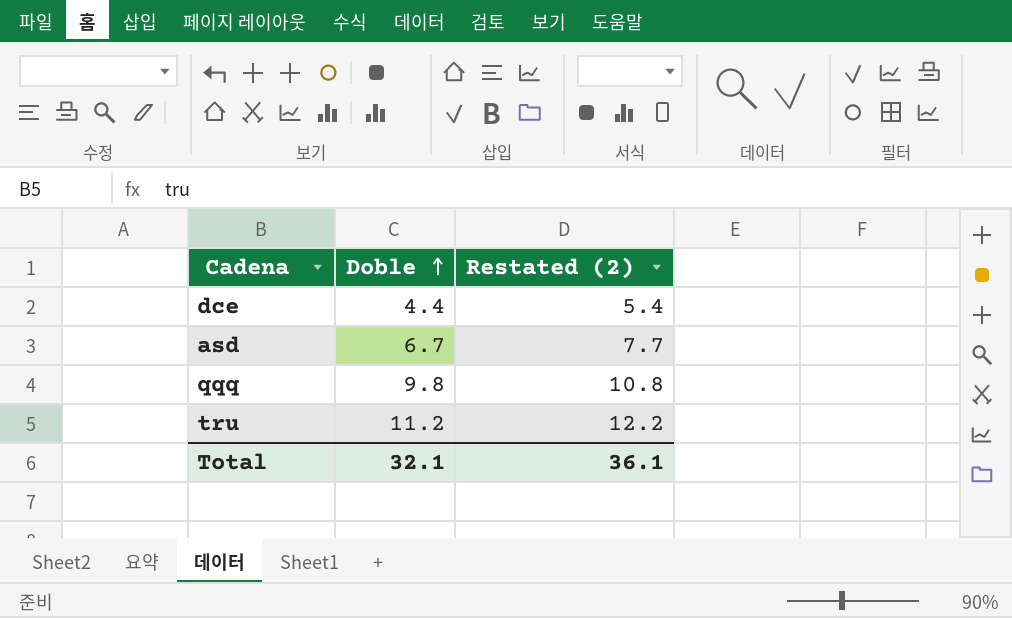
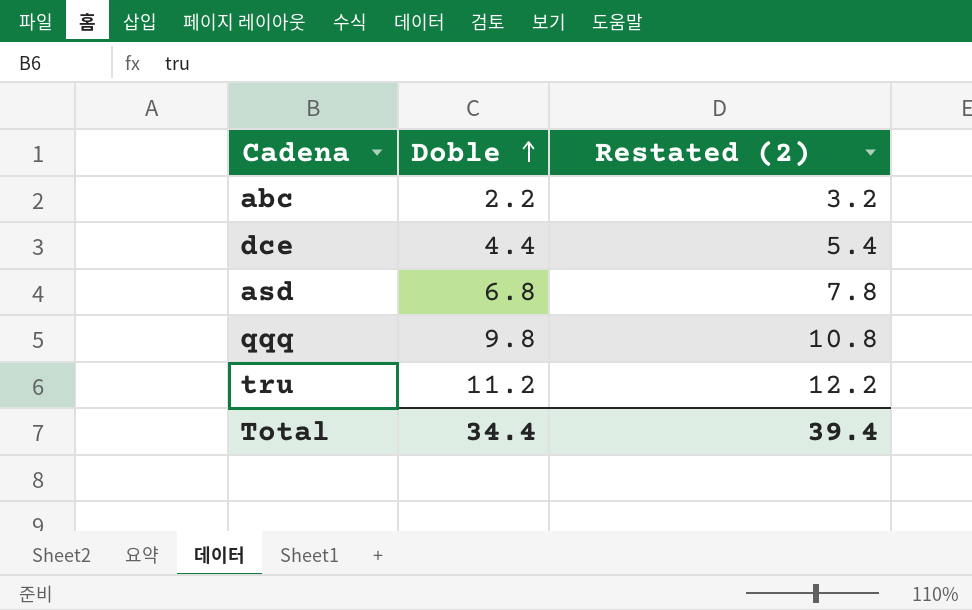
row abc: none -> 2.2 | 3.2
asd | Doble: 6.7 -> 6.8
asd | Restated (2): 7.7 -> 7.8
Total | Doble: 32.1 -> 34.4
Total | Restated (2): 36.1 -> 39.4

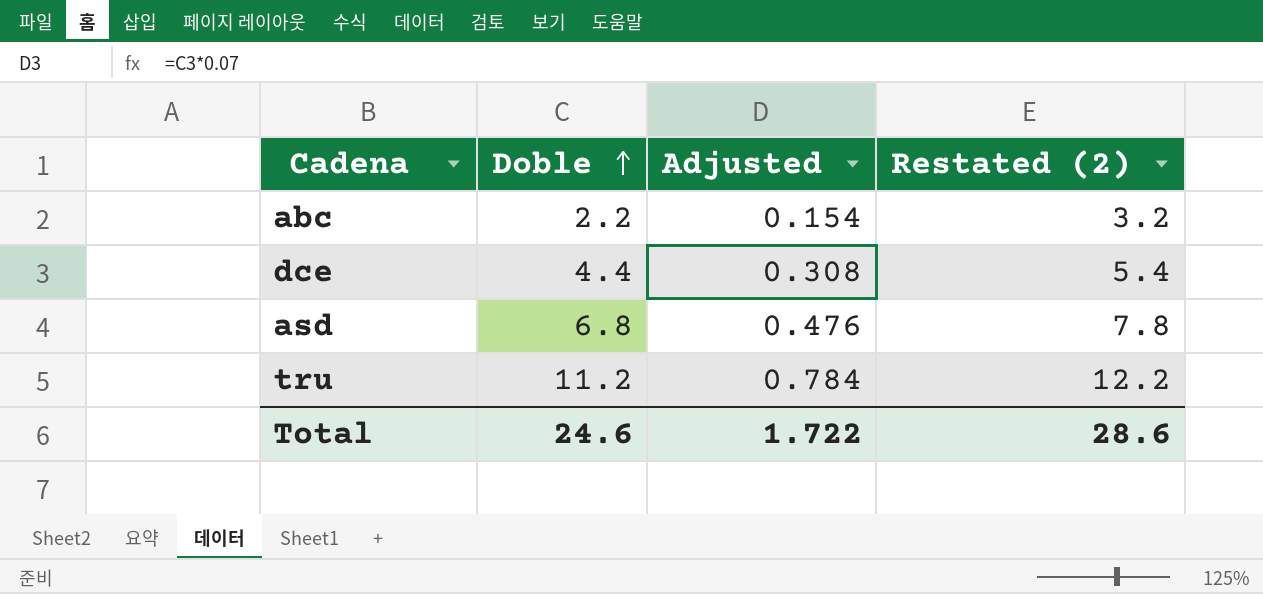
column Adjusted | formula: none -> [Doble] * 0.07
row qqq: 9.8 | 10.8 -> none
Total | Doble: 34.4 -> 24.6
Total | Restated (2): 39.4 -> 28.6

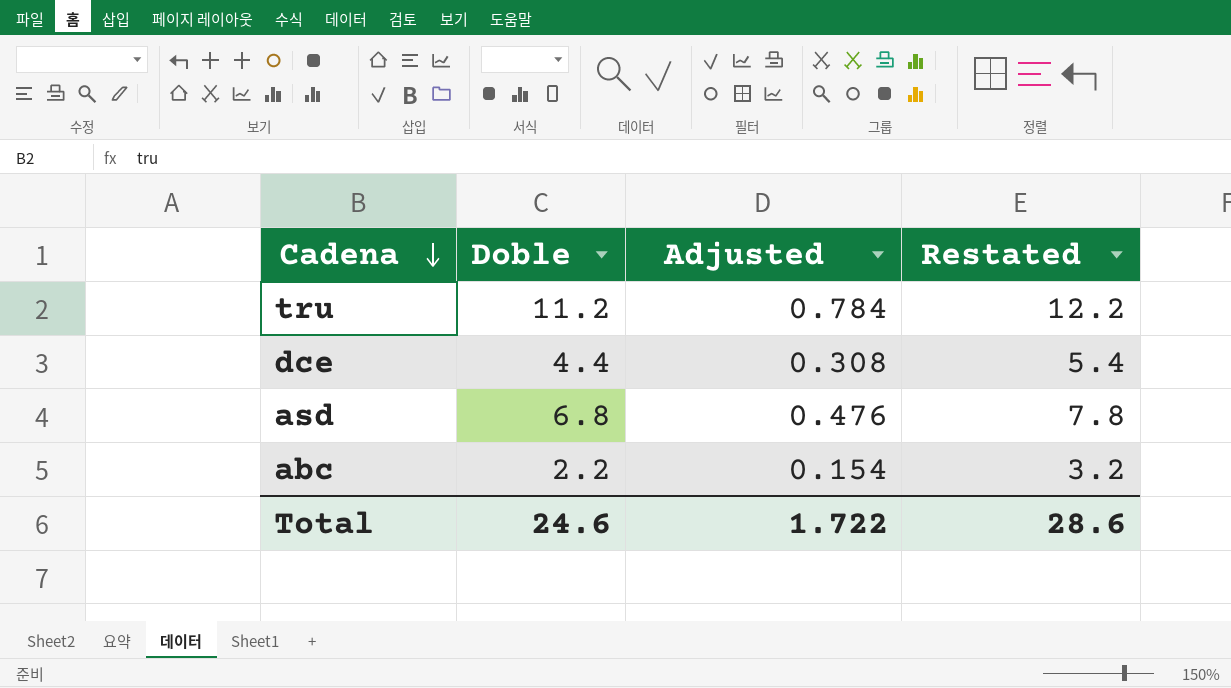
row order: Doble ascending -> Cadena descending
column name: Restated (2) -> Restated

